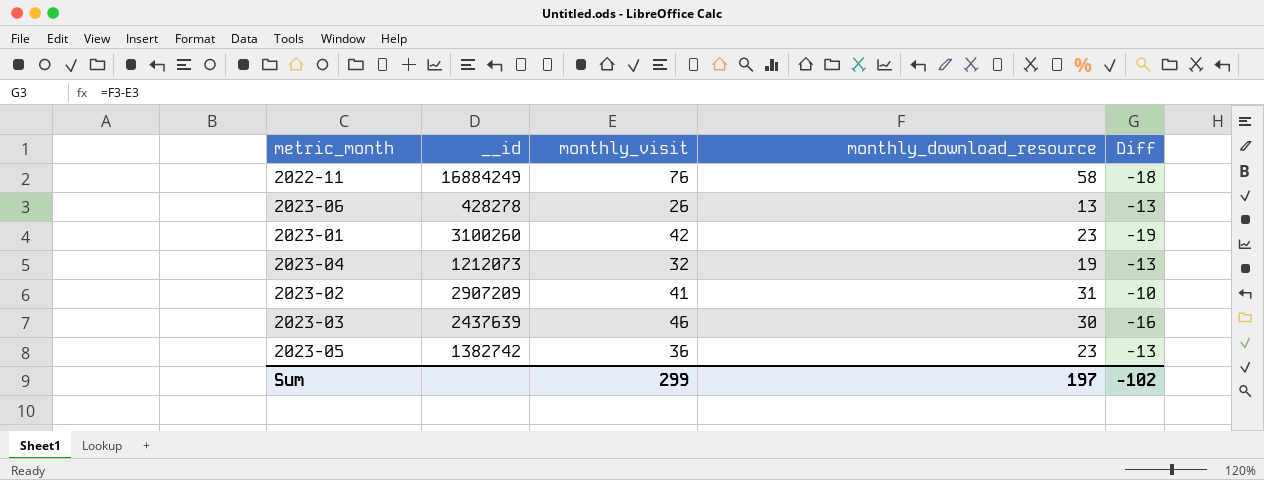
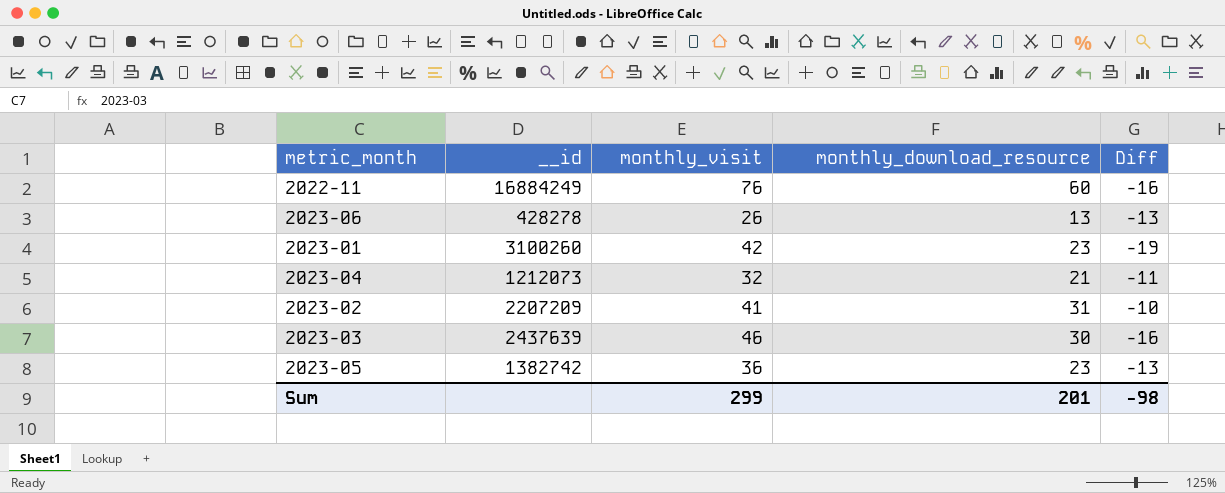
2022-11 | monthly_download_resource: 58 -> 60
2022-11 | Diff: -18 -> -16
2023-04 | monthly_download_resource: 19 -> 21
2023-04 | Diff: -13 -> -11
2023-02 | __id: 2907209 -> 2207209
Sum | monthly_download_resource: 197 -> 201
Sum | Diff: -102 -> -98

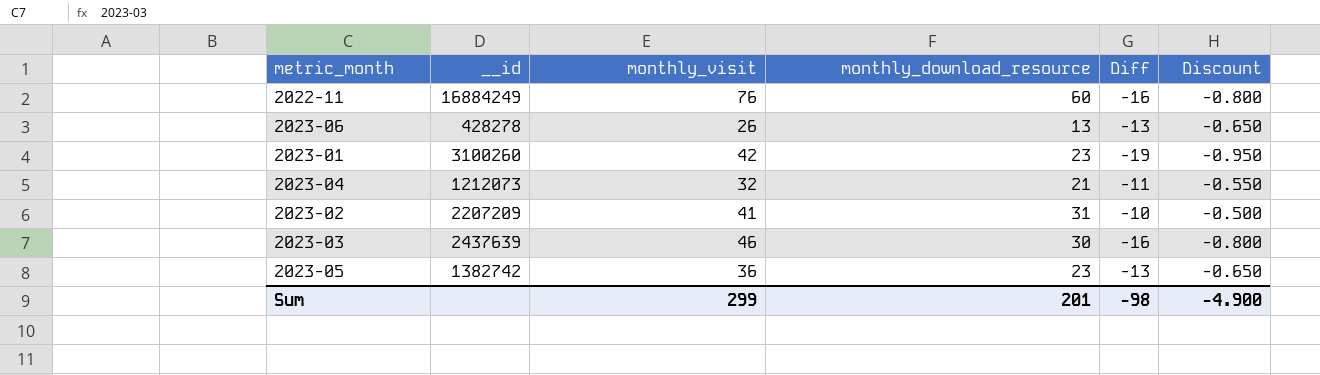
column Discount | formula: none -> [Diff] * 0.05

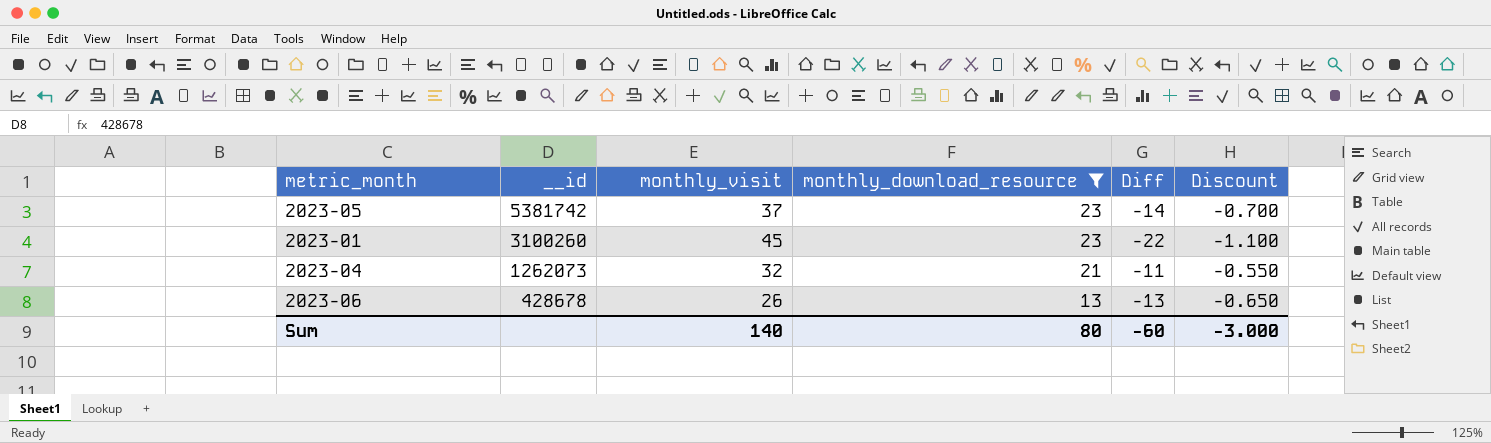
filter: none -> monthly_download_resource <= 23
row order: none -> __id descending
2023-05 | __id: 1382742 -> 5381742
2023-05 | monthly_visit: 36 -> 37
2023-05 | Diff: -13 -> -14
2023-05 | Discount: -0.650 -> -0.700
2023-01 | monthly_visit: 42 -> 45
2023-01 | Diff: -19 -> -22
2023-01 | Discount: -0.950 -> -1.100
2023-04 | __id: 1212073 -> 1262073
2023-06 | __id: 428278 -> 428678
Sum | monthly_visit: 299 -> 140
Sum | monthly_download_resource: 201 -> 80
Sum | Diff: -98 -> -60
Sum | Discount: -4.900 -> -3.000

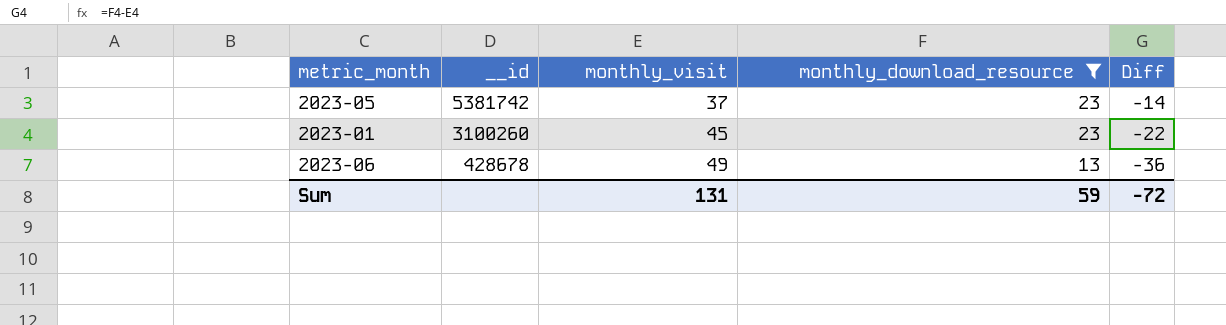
column Discount | formula: [Diff] * 0.05 -> none
row 2023-04: 1262073 | 32 | 21 | -11 | -0.550 -> none
2023-06 | monthly_visit: 26 -> 49
2023-06 | Diff: -13 -> -36
Sum | monthly_visit: 140 -> 131
Sum | monthly_download_resource: 80 -> 59
Sum | Diff: -60 -> -72

